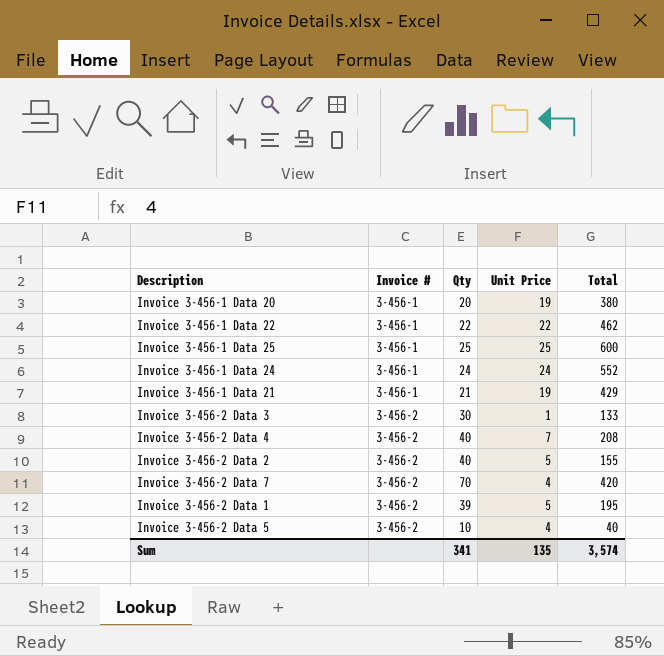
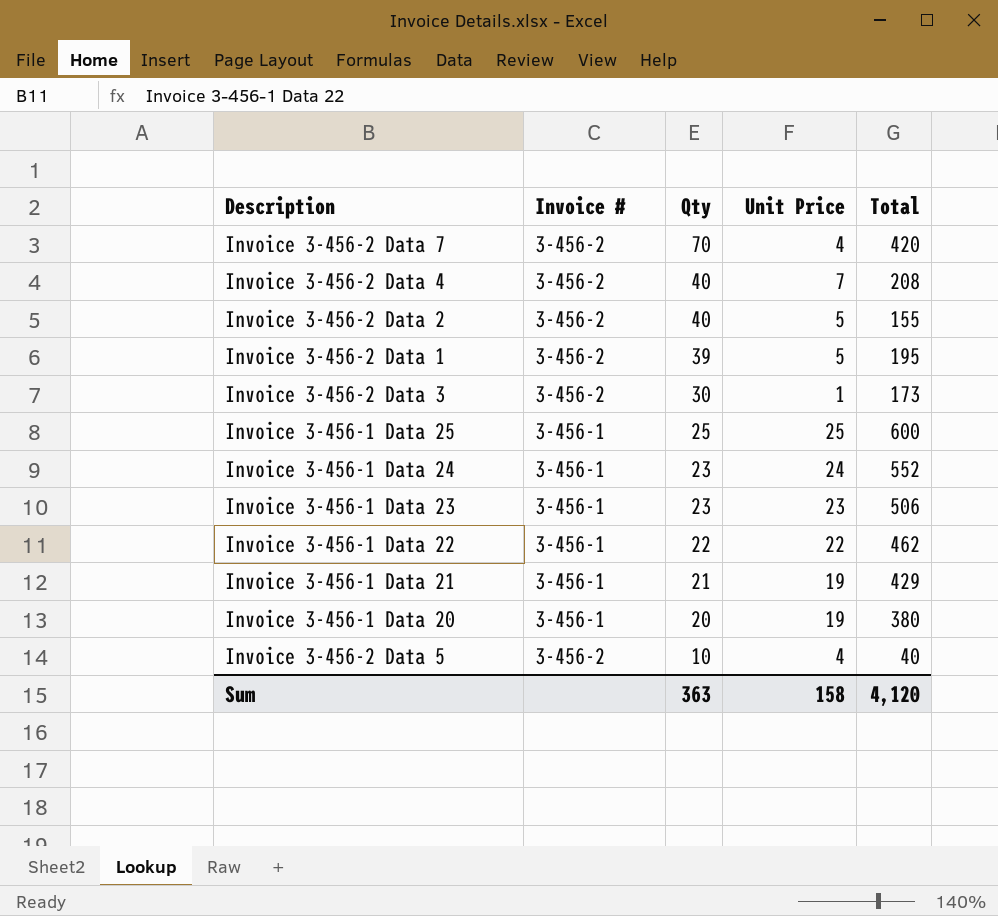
row order: Invoice # ascending -> Qty descending
Invoice 3-456-2 Data 3 | Total: 133 -> 173
Invoice 3-456-1 Data 24 | Qty: 24 -> 23
row Invoice 3-456-1 Data 23: none -> 3-456-1 | 23 | 23 | 506
Sum | Qty: 341 -> 363
Sum | Unit Price: 135 -> 158
Sum | Total: 3,574 -> 4,120

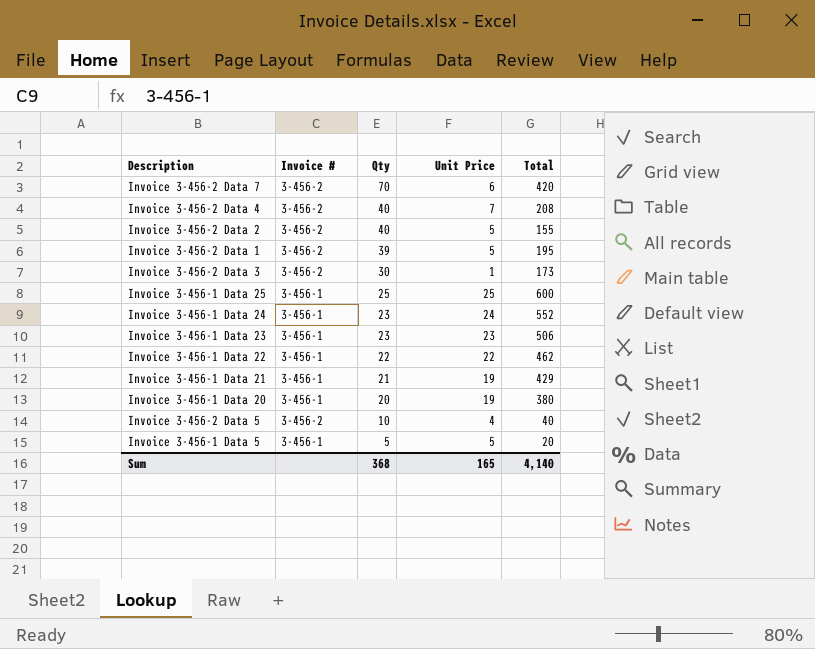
Invoice 3-456-2 Data 7 | Unit Price: 4 -> 6
row Invoice 3-456-1 Data 5: none -> 3-456-1 | 5 | 5 | 20
Sum | Qty: 363 -> 368
Sum | Unit Price: 158 -> 165
Sum | Total: 4,120 -> 4,140

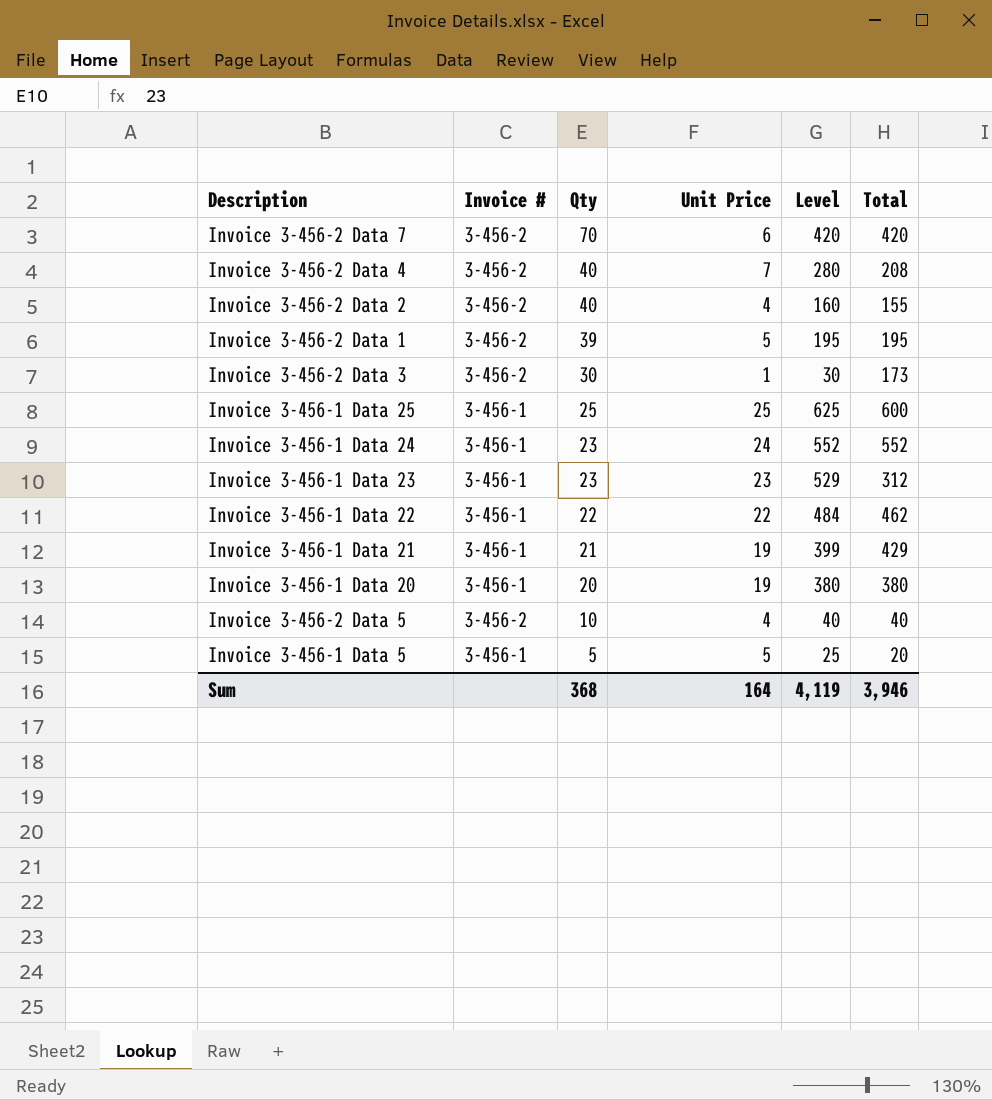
column Level | formula: none -> [Qty] * [Unit Price]
Invoice 3-456-2 Data 2 | Unit Price: 5 -> 4
Invoice 3-456-1 Data 23 | Total: 506 -> 312
Sum | Unit Price: 165 -> 164
Sum | Total: 4,140 -> 3,946

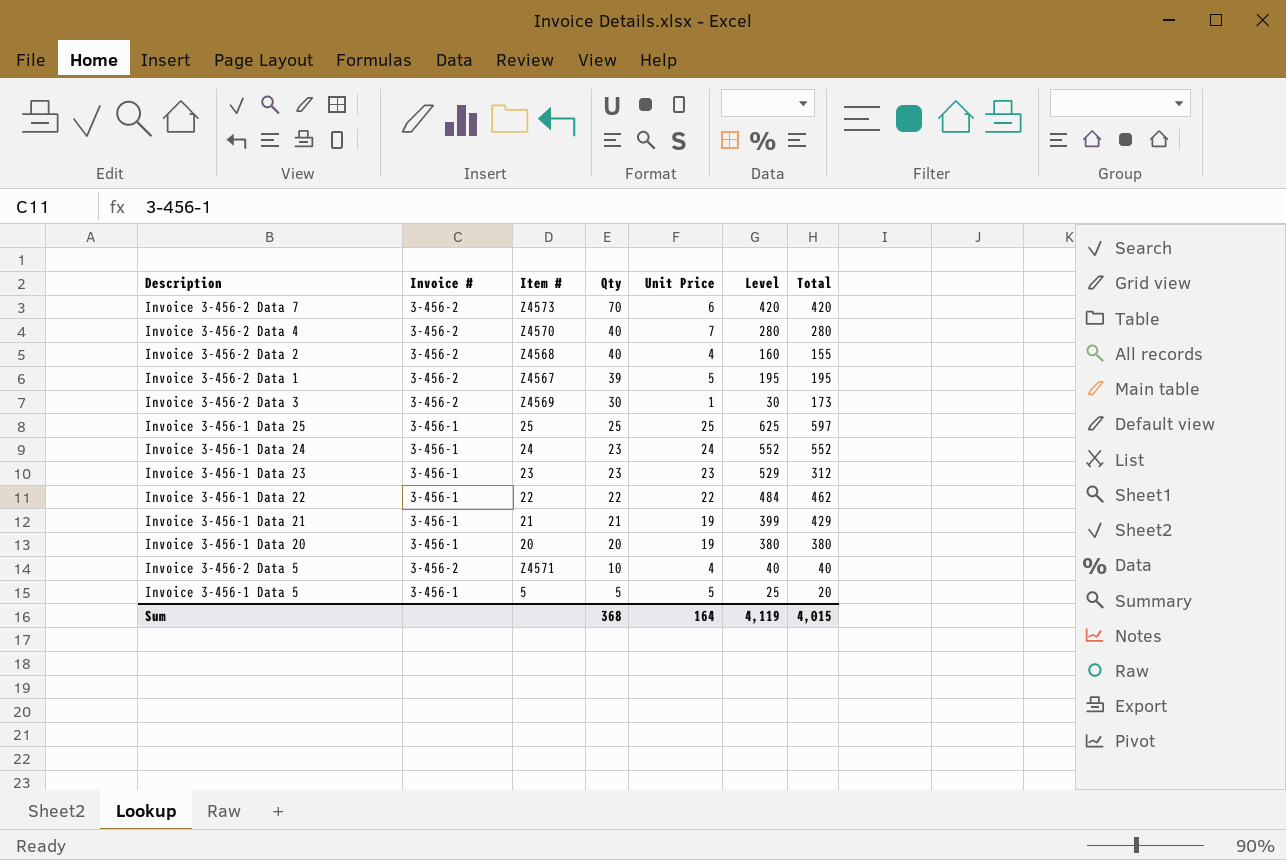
column Item # | position: none -> 3
Invoice 3-456-2 Data 4 | Total: 208 -> 280
Invoice 3-456-1 Data 25 | Total: 600 -> 597
Sum | Total: 3,946 -> 4,015

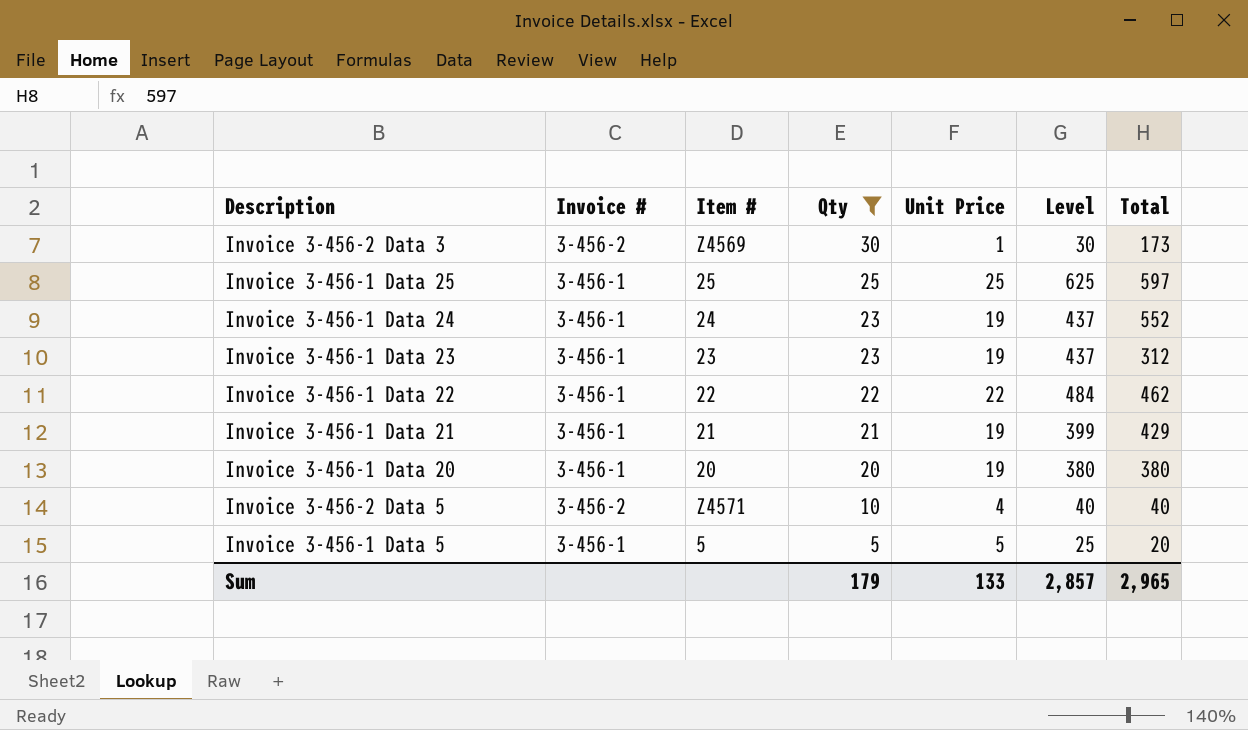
filter: none -> Qty <= 30
Invoice 3-456-1 Data 24 | Unit Price: 24 -> 19
Invoice 3-456-1 Data 24 | Level: 552 -> 437
Invoice 3-456-1 Data 23 | Unit Price: 23 -> 19
Invoice 3-456-1 Data 23 | Level: 529 -> 437
Sum | Qty: 368 -> 179
Sum | Unit Price: 164 -> 133
Sum | Level: 4,119 -> 2,857
Sum | Total: 4,015 -> 2,965

